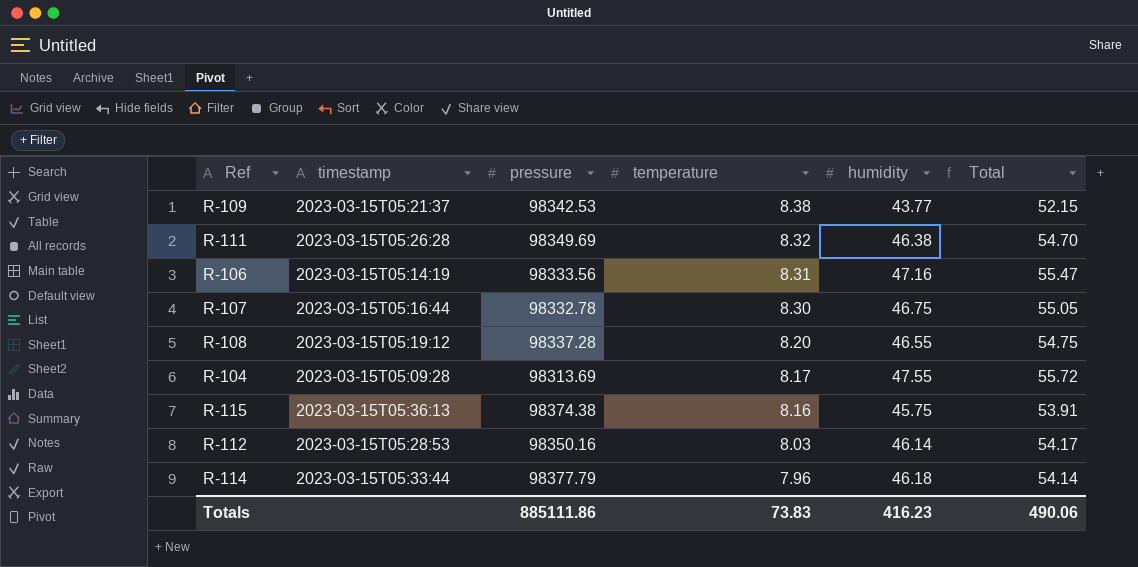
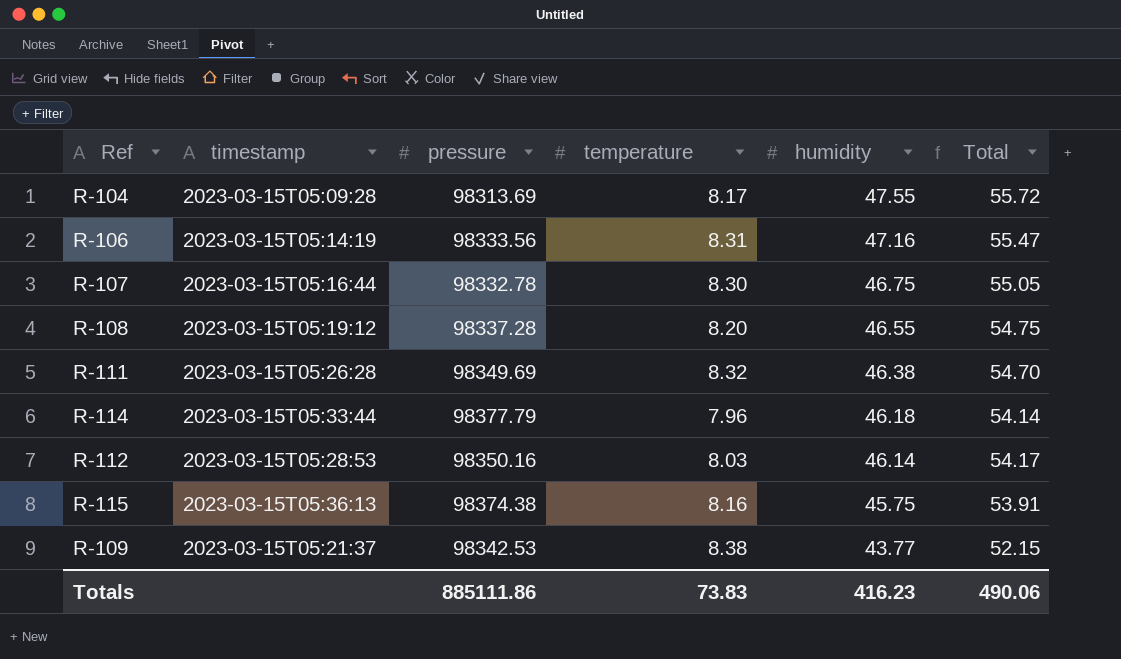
row order: temperature descending -> humidity descending

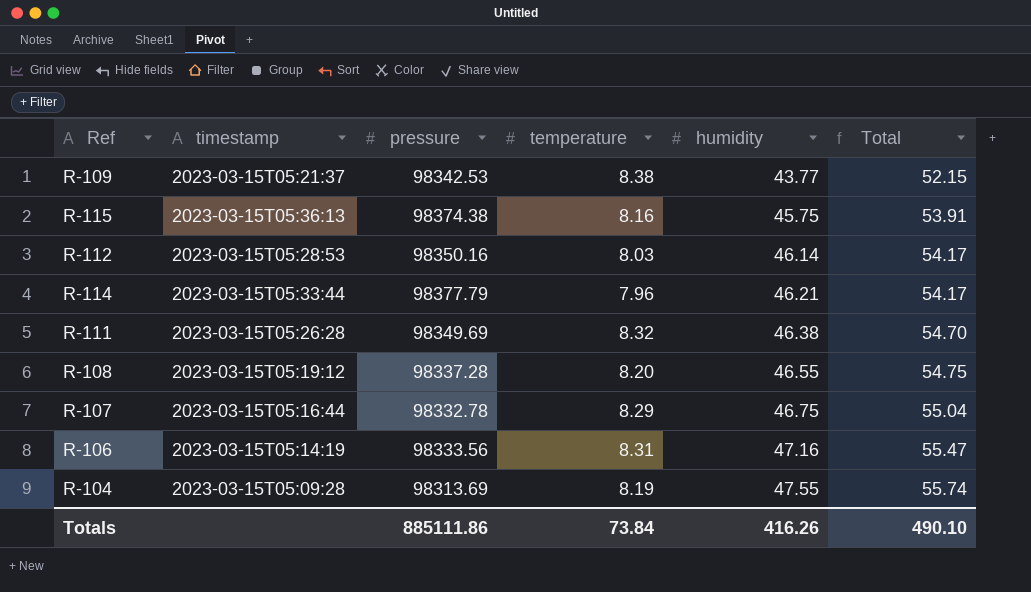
row order: humidity descending -> humidity ascending
R-114 | humidity: 46.18 -> 46.21
R-114 | Total: 54.14 -> 54.17
R-107 | temperature: 8.30 -> 8.29
R-107 | Total: 55.05 -> 55.04
R-104 | temperature: 8.17 -> 8.19
R-104 | Total: 55.72 -> 55.74
Totals | temperature: 73.83 -> 73.84
Totals | humidity: 416.23 -> 416.26
Totals | Total: 490.06 -> 490.10

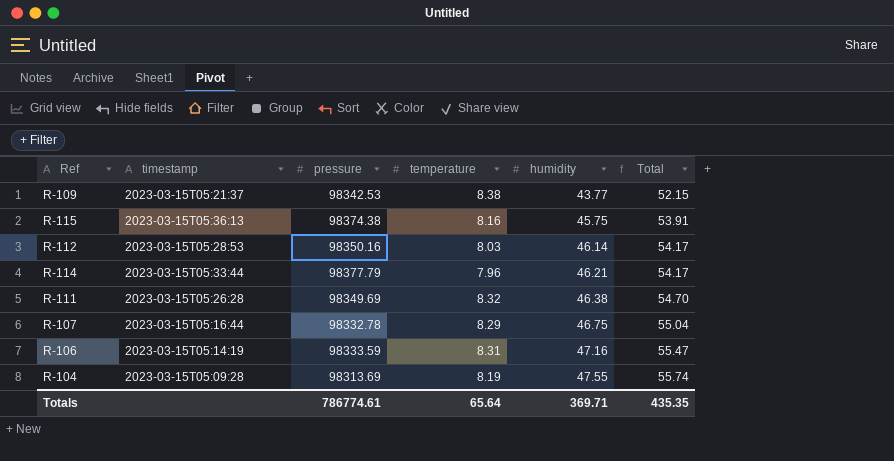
row R-108: 2023-03-15T05:19:12 | 98337.28 | 8.20 | 46.55 | 54.75 -> none
R-106 | pressure: 98333.56 -> 98333.59
Totals | pressure: 885111.86 -> 786774.61
Totals | temperature: 73.84 -> 65.64
Totals | humidity: 416.26 -> 369.71
Totals | Total: 490.10 -> 435.35

